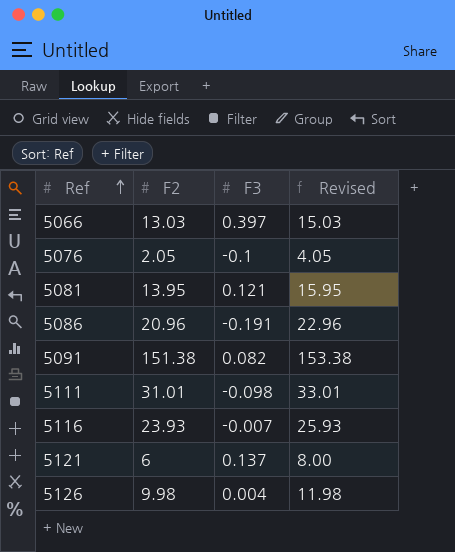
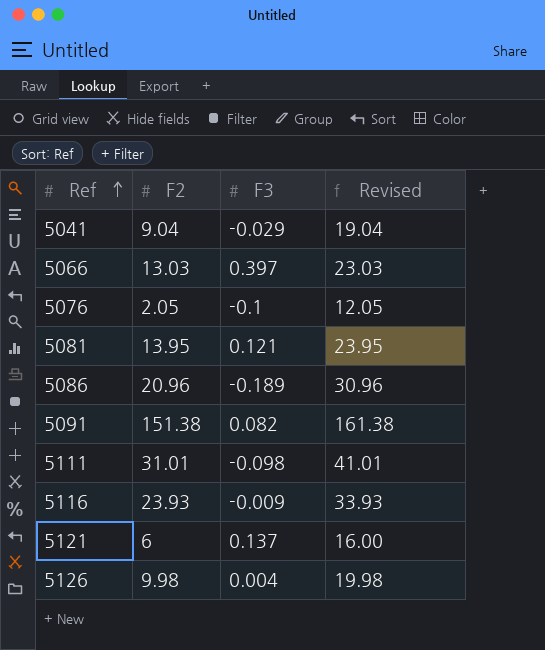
column Revised | formula: [F2] + 2 -> [F2] + 10
row 5041: none -> 9.04 | -0.029 | 19.04
5086 | F3: -0.191 -> -0.189
5116 | F3: -0.007 -> -0.009

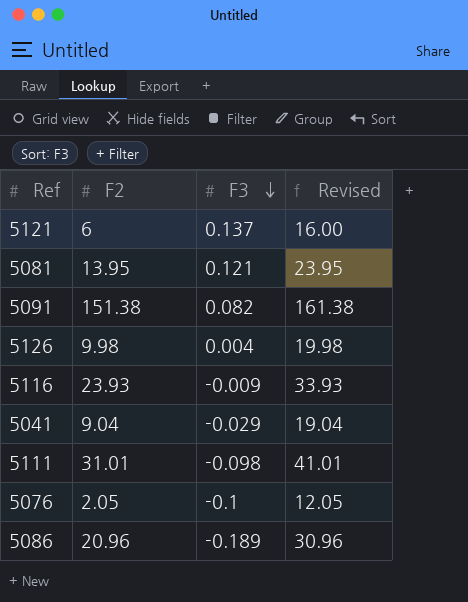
row order: Ref ascending -> F3 descending
row 5066: 13.03 | 0.397 | 23.03 -> none

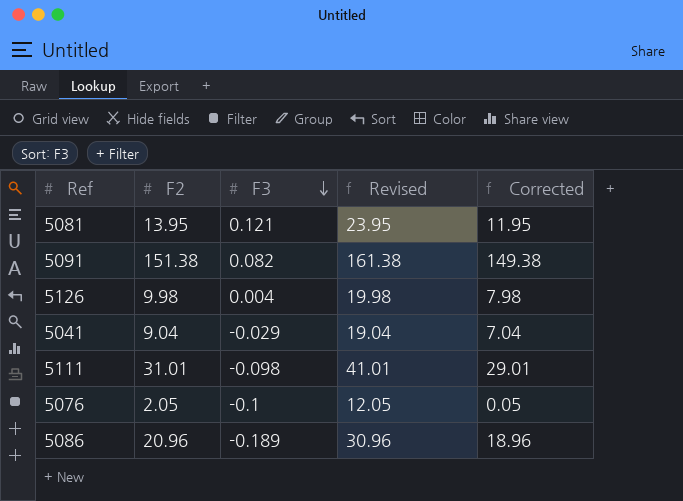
column Corrected | formula: none -> [F2] - 2
row 5121: 6 | 0.137 | 16.00 -> none
row 5116: 23.93 | -0.009 | 33.93 -> none

